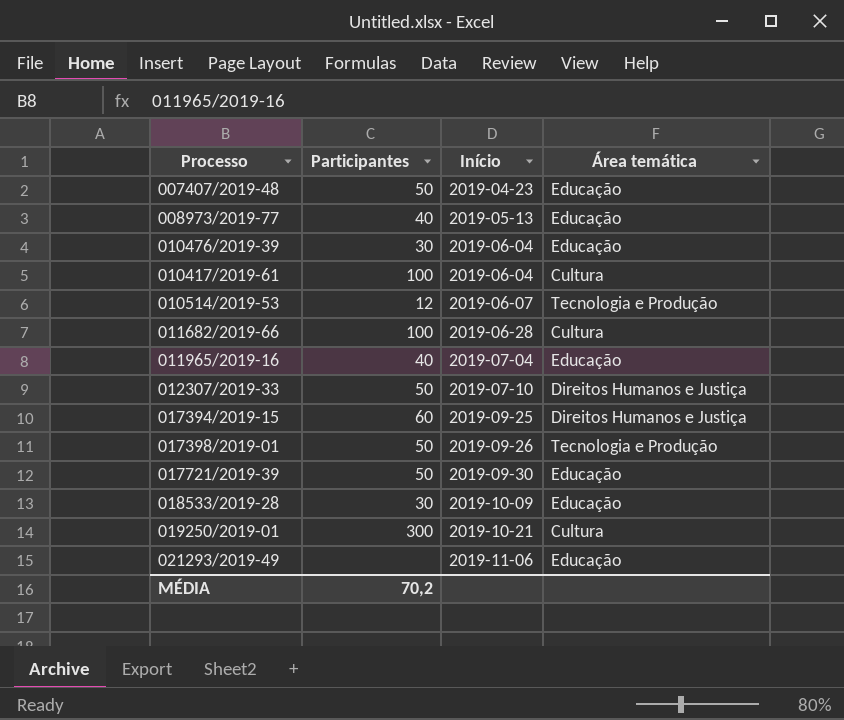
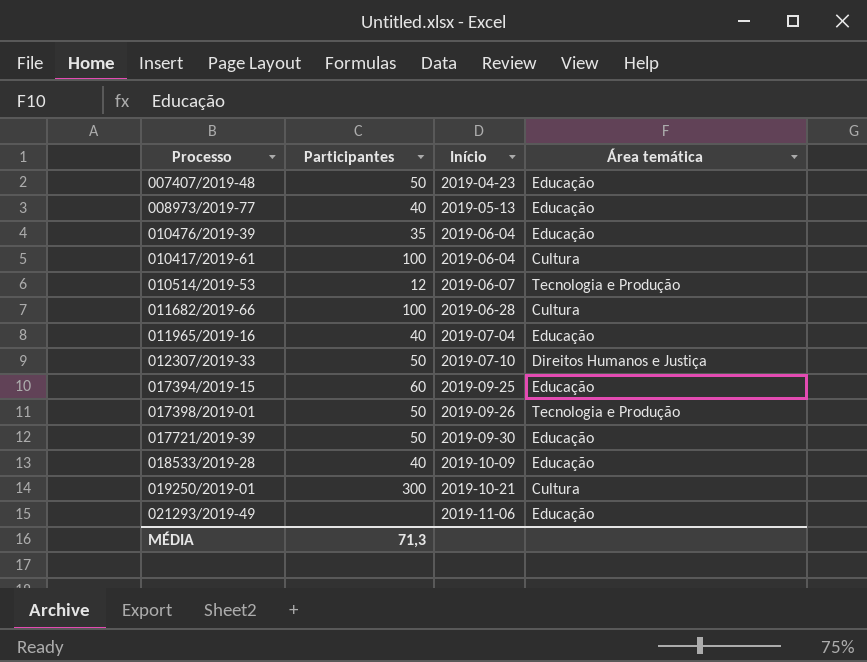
010476/2019-39 | Participantes: 30 -> 35
017394/2019-15 | Área temática: Direitos Humanos e Justiça -> Educação
018533/2019-28 | Participantes: 30 -> 40
MÉDIA | Participantes: 70,2 -> 71,3

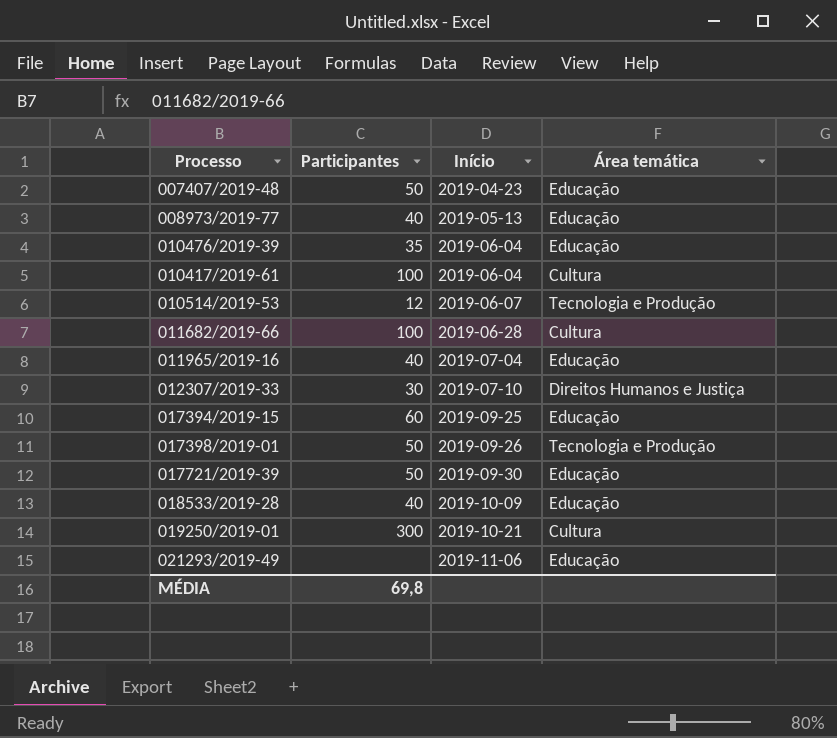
012307/2019-33 | Participantes: 50 -> 30
MÉDIA | Participantes: 71,3 -> 69,8

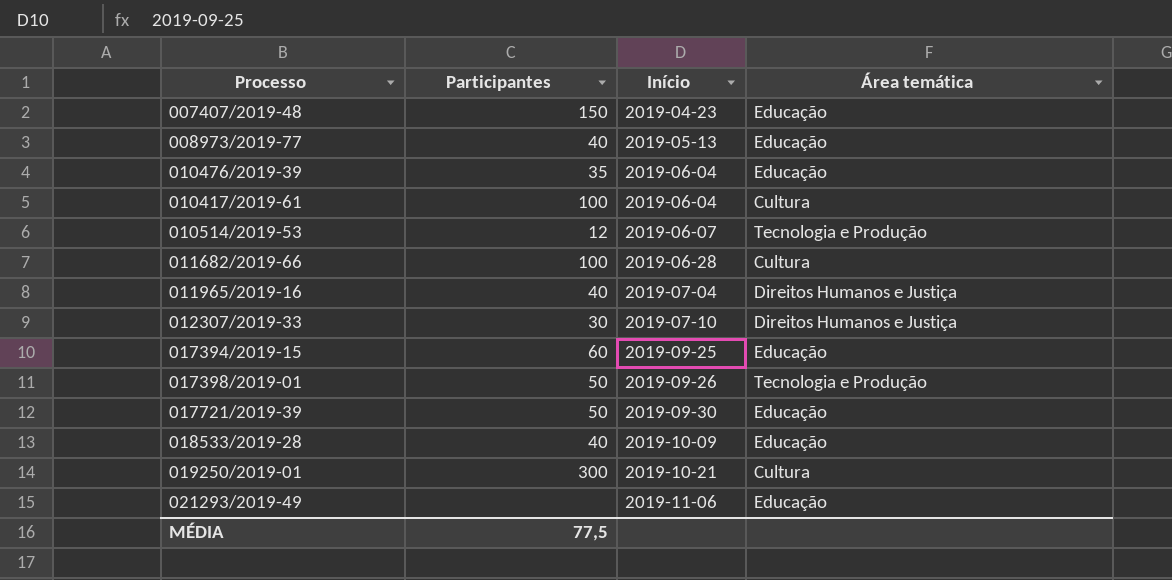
007407/2019-48 | Participantes: 50 -> 150
011965/2019-16 | Área temática: Educação -> Direitos Humanos e Justiça
MÉDIA | Participantes: 69,8 -> 77,5

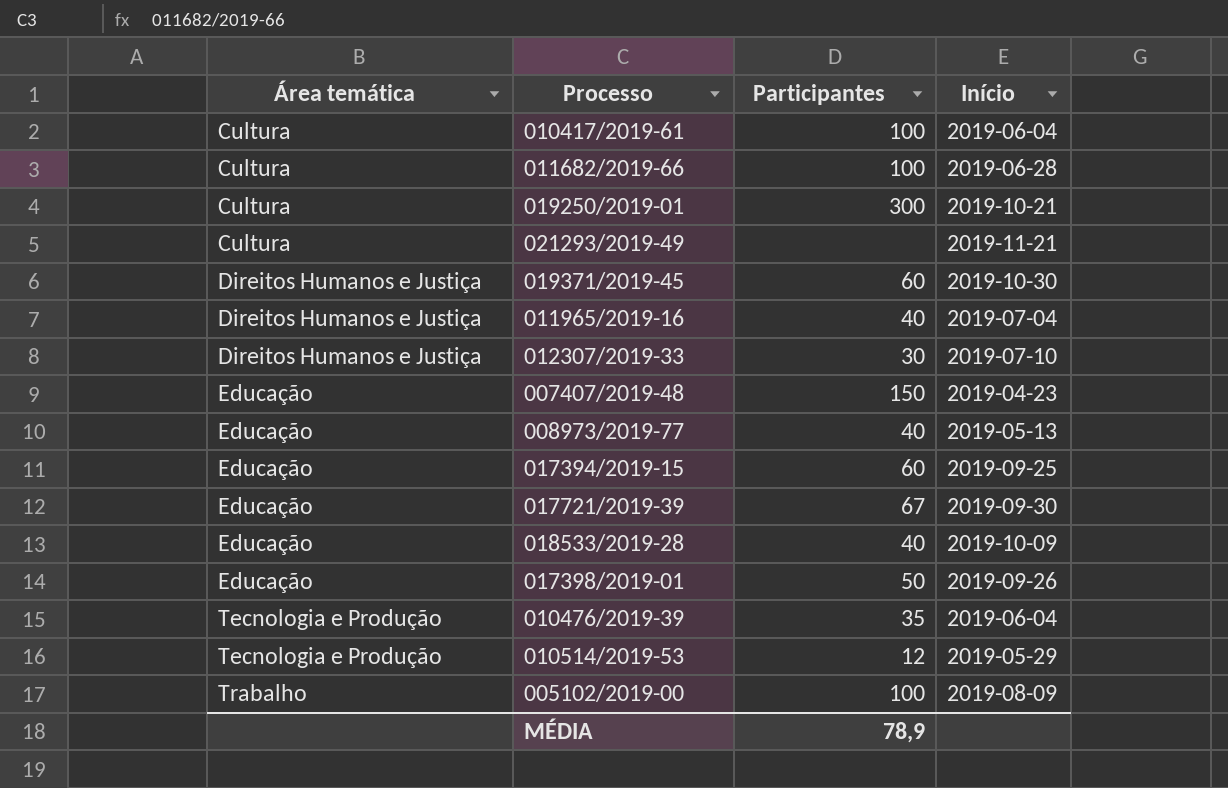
row order: Início ascending -> Área temática ascending
column Área temática | position: 4 -> 1
021293/2019-49 | Área temática: Educação -> Cultura
021293/2019-49 | Início: 2019-11-06 -> 2019-11-21
row 019371/2019-45: none -> Direitos Humanos e Justiça | 60 | 2019-10-30
017721/2019-39 | Participantes: 50 -> 67
017398/2019-01 | Área temática: Tecnologia e Produção -> Educação
010476/2019-39 | Área temática: Educação -> Tecnologia e Produção
010514/2019-53 | Início: 2019-06-07 -> 2019-05-29
row 005102/2019-00: none -> Trabalho | 100 | 2019-08-09
MÉDIA | Participantes: 77,5 -> 78,9

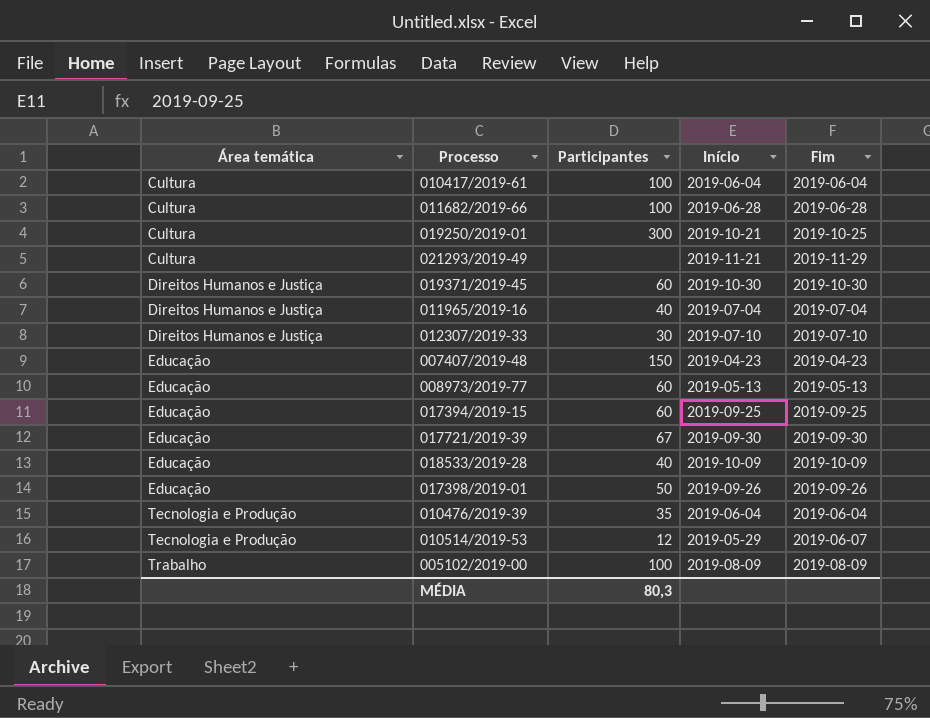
column Fim | position: none -> 5
008973/2019-77 | Participantes: 40 -> 60
MÉDIA | Participantes: 78,9 -> 80,3

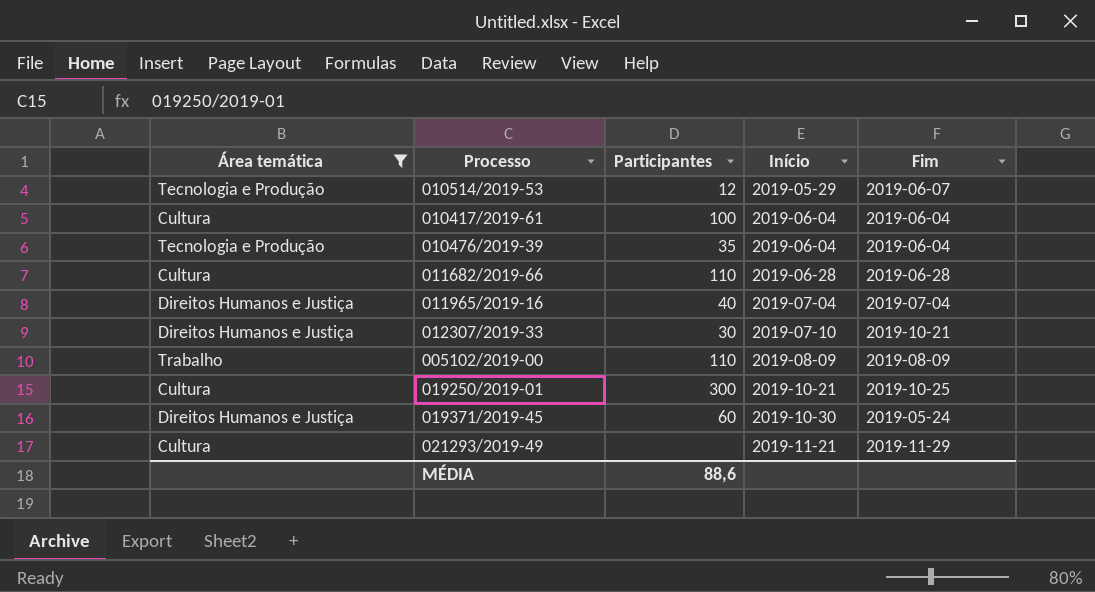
filter: none -> Área temática != Educação
row order: Área temática ascending -> Início ascending
011682/2019-66 | Participantes: 100 -> 110
012307/2019-33 | Fim: 2019-07-10 -> 2019-10-21
005102/2019-00 | Participantes: 100 -> 110
019371/2019-45 | Fim: 2019-10-30 -> 2019-05-24
MÉDIA | Participantes: 80,3 -> 88,6

